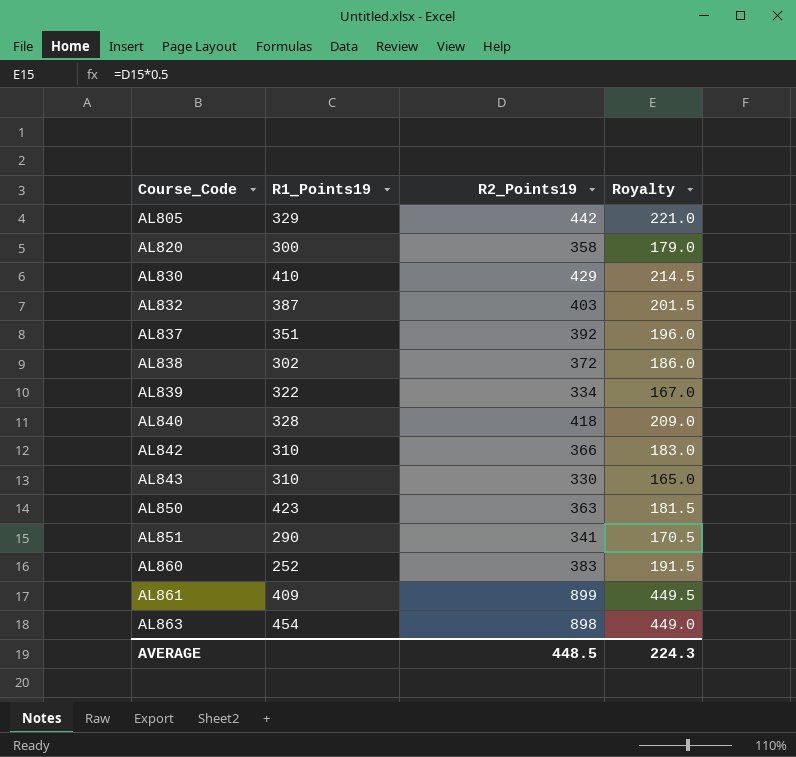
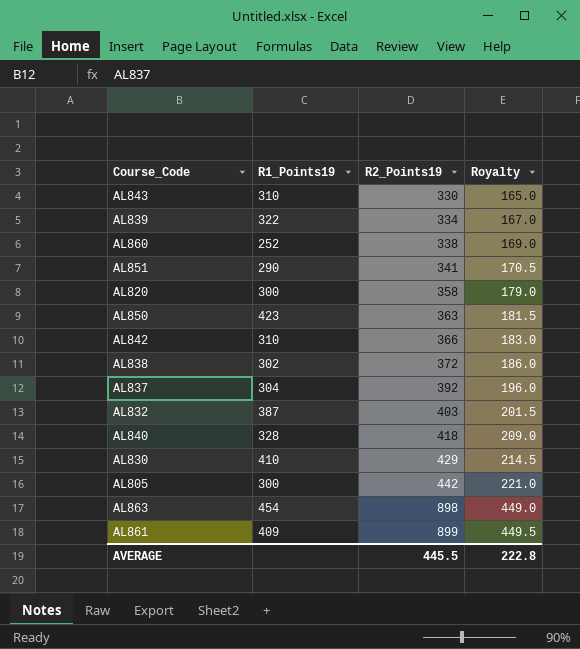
row order: Course_Code ascending -> R2_Points19 ascending
AL860 | R2_Points19: 383 -> 338
AL860 | Royalty: 191.5 -> 169.0
AL837 | R1_Points19: 351 -> 304
AL805 | R1_Points19: 329 -> 300
AVERAGE | R2_Points19: 448.5 -> 445.5
AVERAGE | Royalty: 224.3 -> 222.8

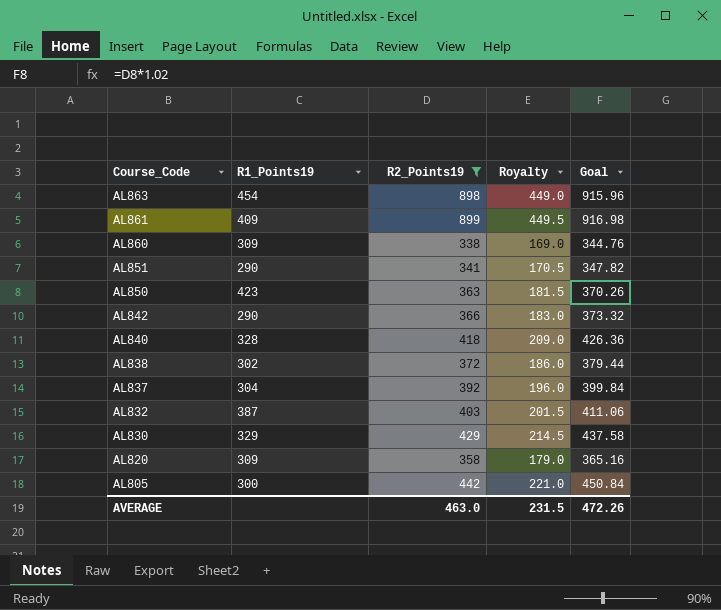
filter: none -> R2_Points19 >= 338
row order: R2_Points19 ascending -> Course_Code descending
column Goal | formula: none -> [R2_Points19] * 1.02
AL860 | R1_Points19: 252 -> 309
AL842 | R1_Points19: 310 -> 290
AL830 | R1_Points19: 410 -> 329
AL820 | R1_Points19: 300 -> 309
AVERAGE | R2_Points19: 445.5 -> 463.0
AVERAGE | Royalty: 222.8 -> 231.5

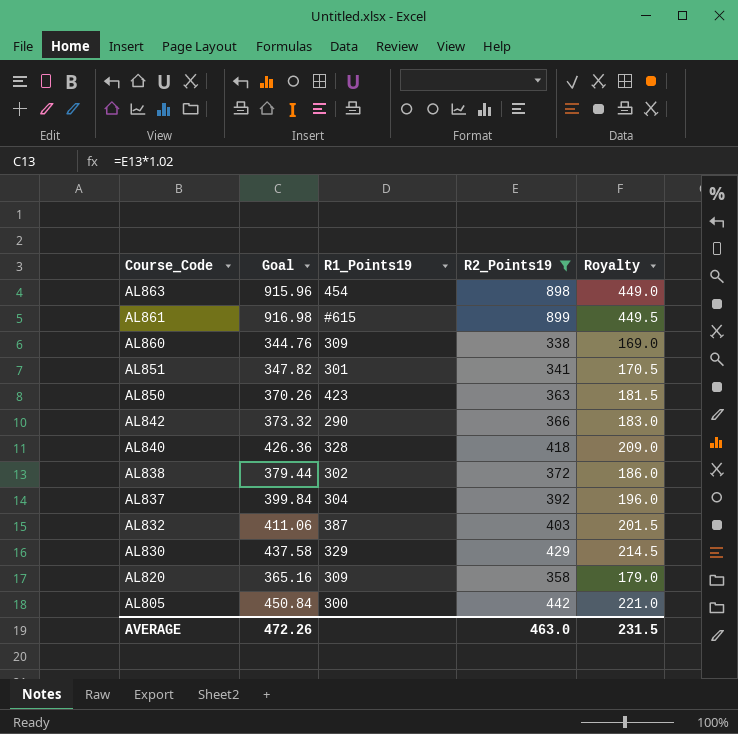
column Goal | position: 5 -> 2
AL861 | R1_Points19: 409 -> #615
AL851 | R1_Points19: 290 -> 301

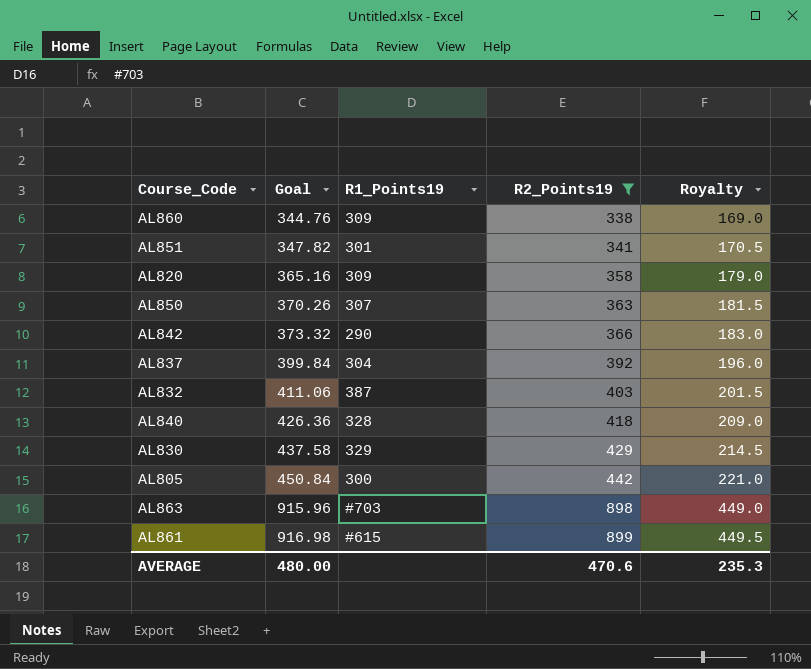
row order: Course_Code descending -> Goal ascending
row AL838: 379.44 | 302 | 372 | 186.0 -> none
AL850 | R1_Points19: 423 -> 307
AL863 | R1_Points19: 454 -> #703
AVERAGE | Goal: 472.26 -> 480.00
AVERAGE | R2_Points19: 463.0 -> 470.6
AVERAGE | Royalty: 231.5 -> 235.3

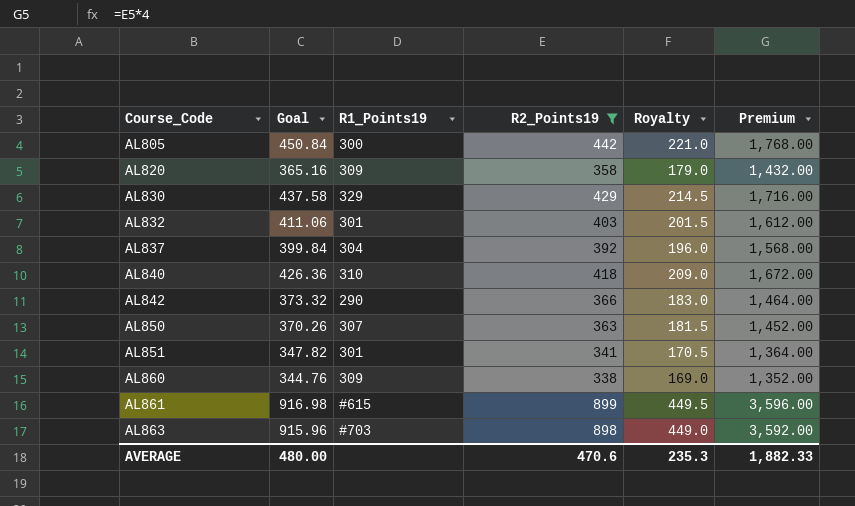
row order: Goal ascending -> Course_Code ascending
column Premium | formula: none -> [R2_Points19] * 4
AL832 | R1_Points19: 387 -> 301
AL840 | R1_Points19: 328 -> 310

